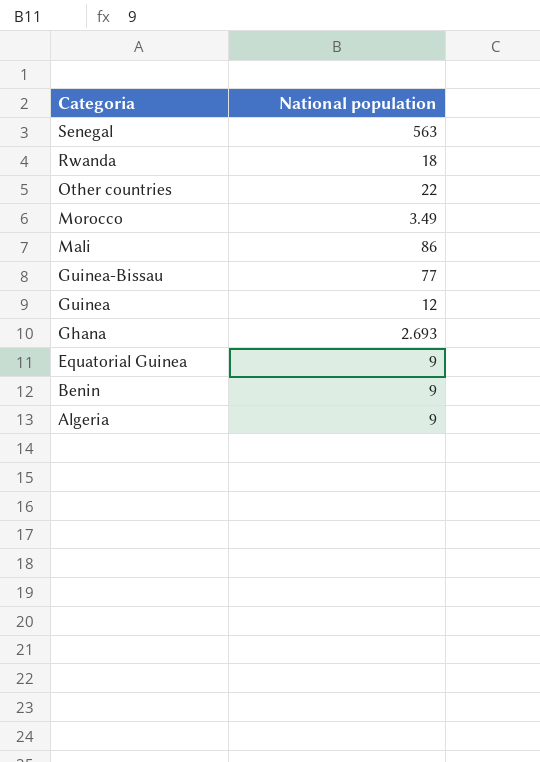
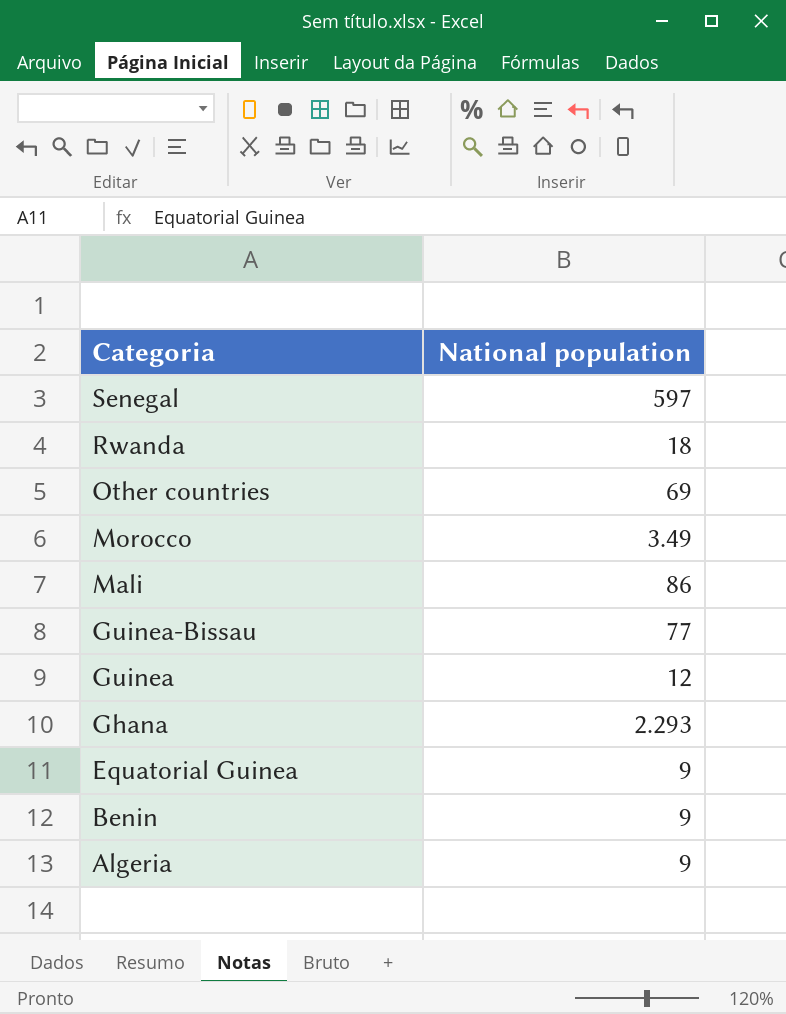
Senegal | National population: 563 -> 597
Other countries | National population: 22 -> 69
Ghana | National population: 2.693 -> 2.293

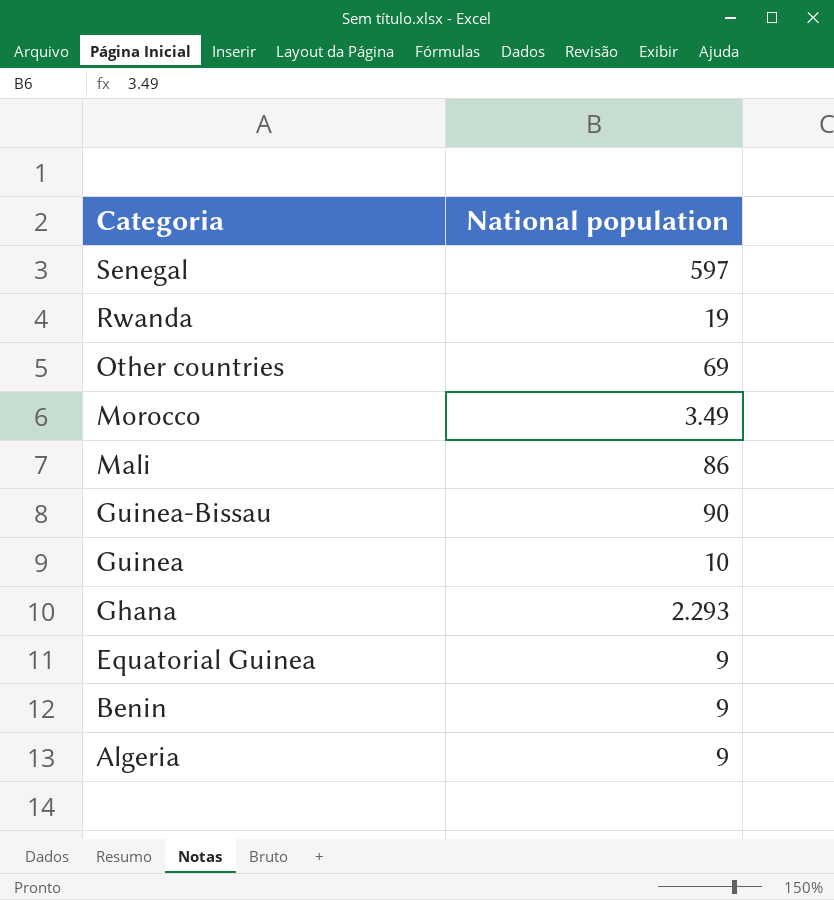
Rwanda | National population: 18 -> 19
Guinea-Bissau | National population: 77 -> 90
Guinea | National population: 12 -> 10

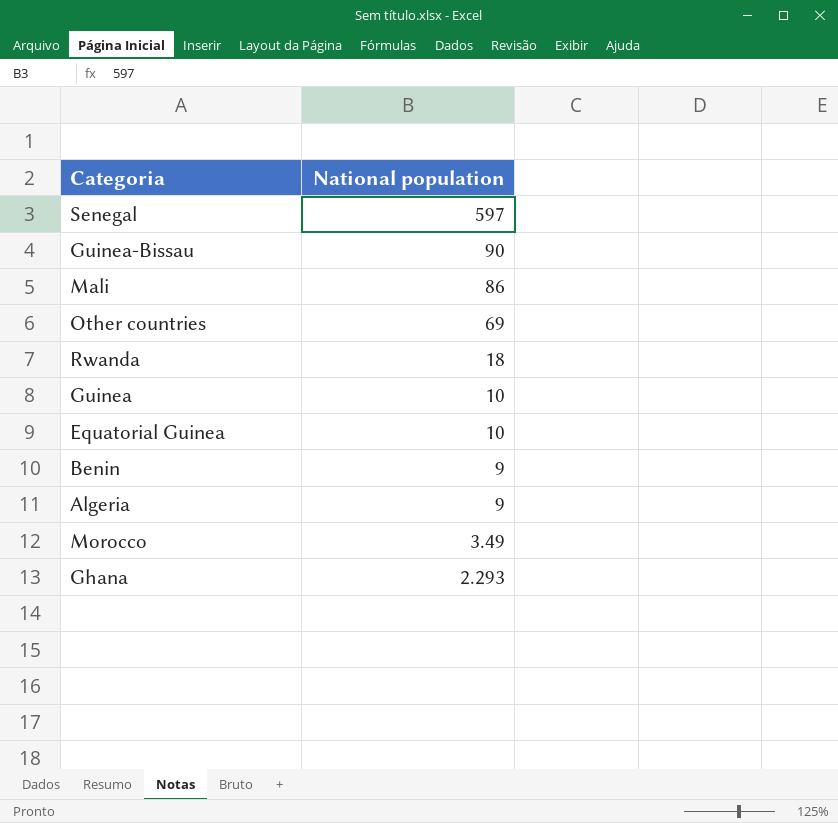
row order: Categoria descending -> National population descending
Rwanda | National population: 19 -> 18
Equatorial Guinea | National population: 9 -> 10

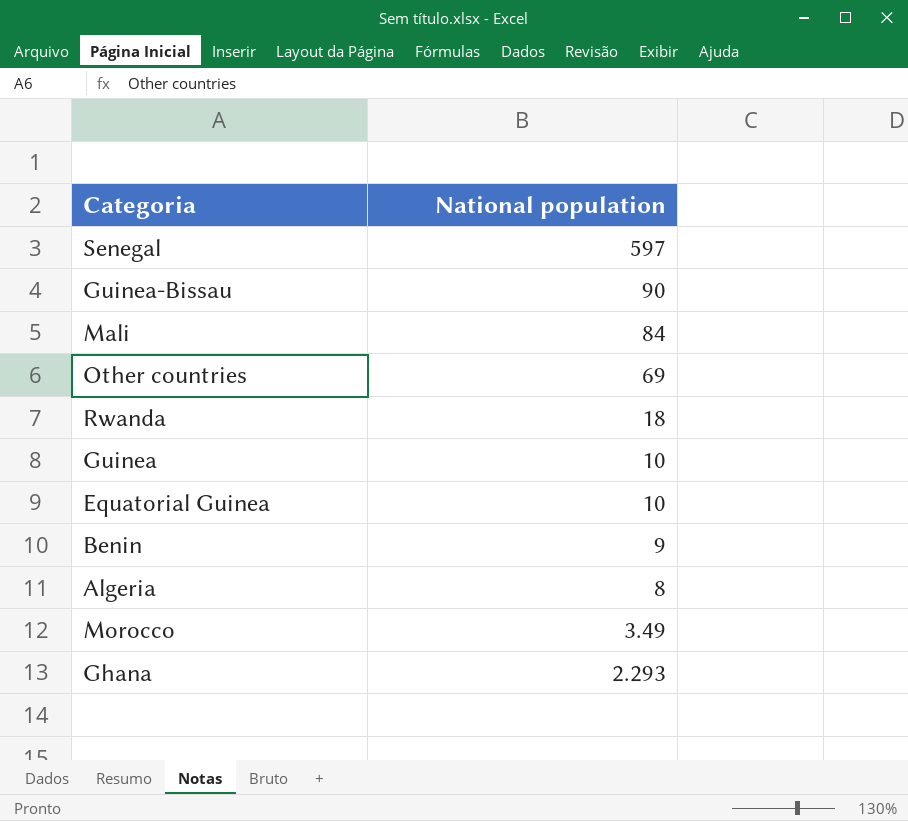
Mali | National population: 86 -> 84
Algeria | National population: 9 -> 8

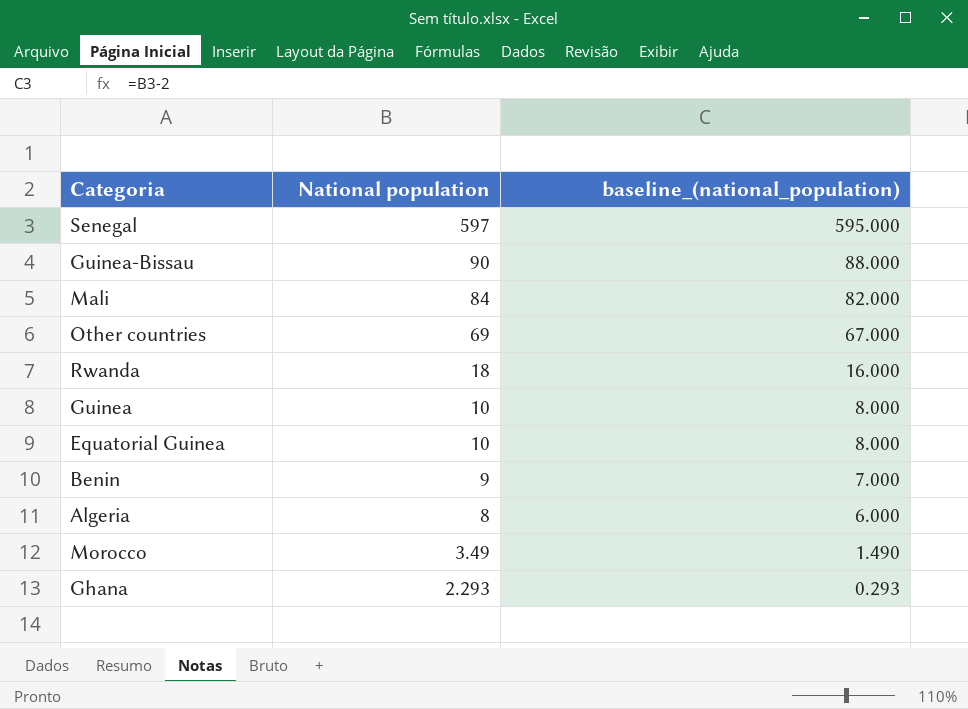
column baseline_(national_population) | formula: none -> [National population] - 2

